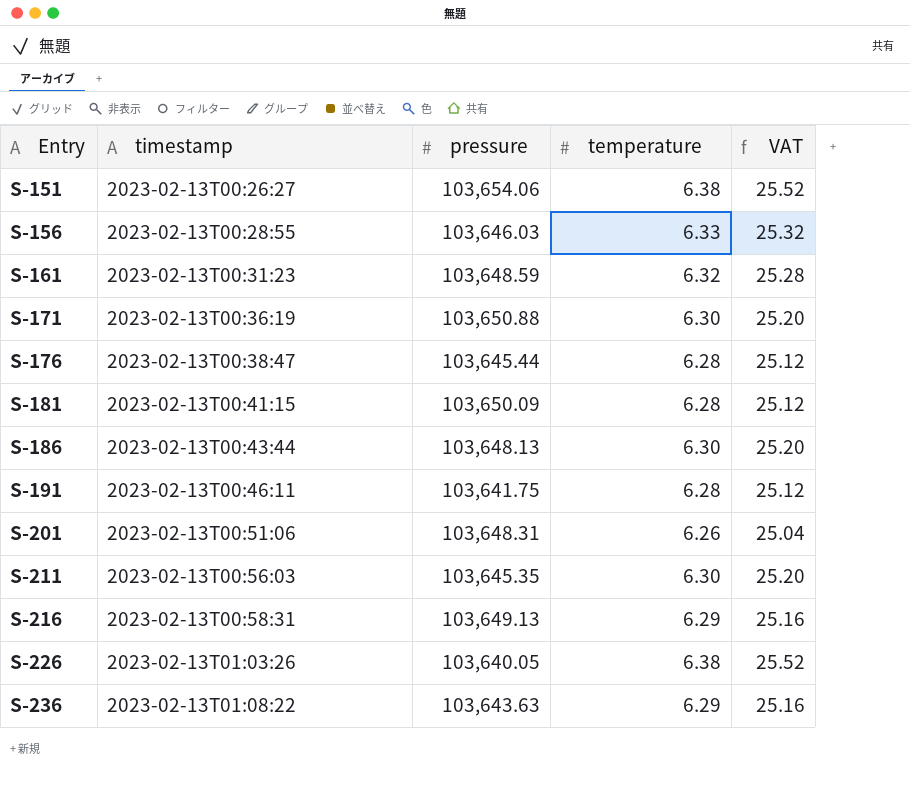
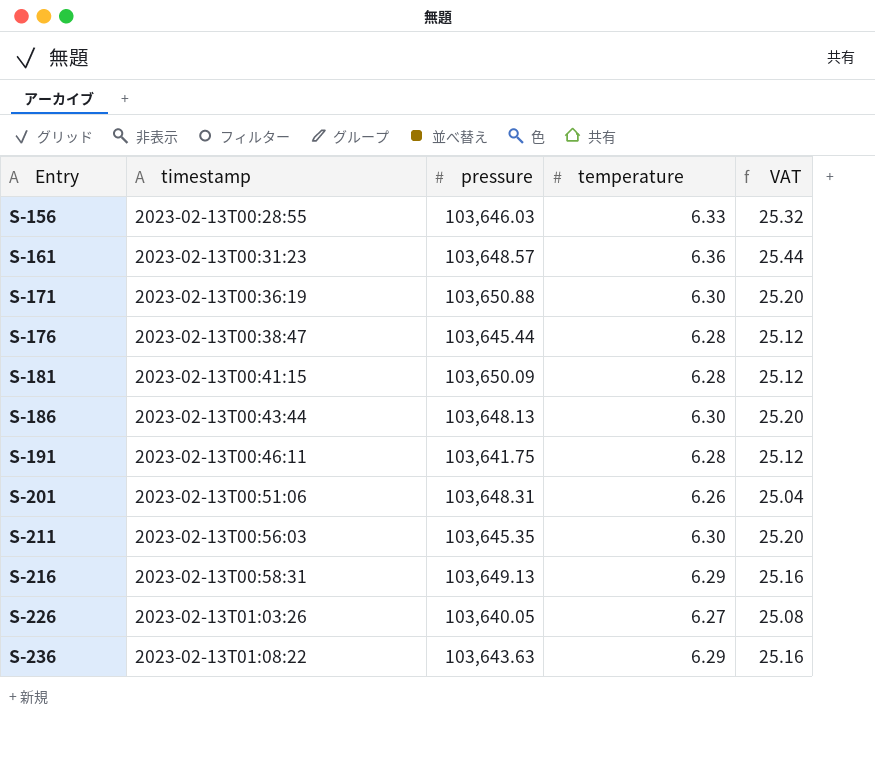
row S-151: 2023-02-13T00:26:27 | 103,654.06 | 6.38 | 25.52 -> none
S-161 | pressure: 103,648.59 -> 103,648.57
S-161 | temperature: 6.32 -> 6.36
S-161 | VAT: 25.28 -> 25.44
S-226 | temperature: 6.38 -> 6.27
S-226 | VAT: 25.52 -> 25.08

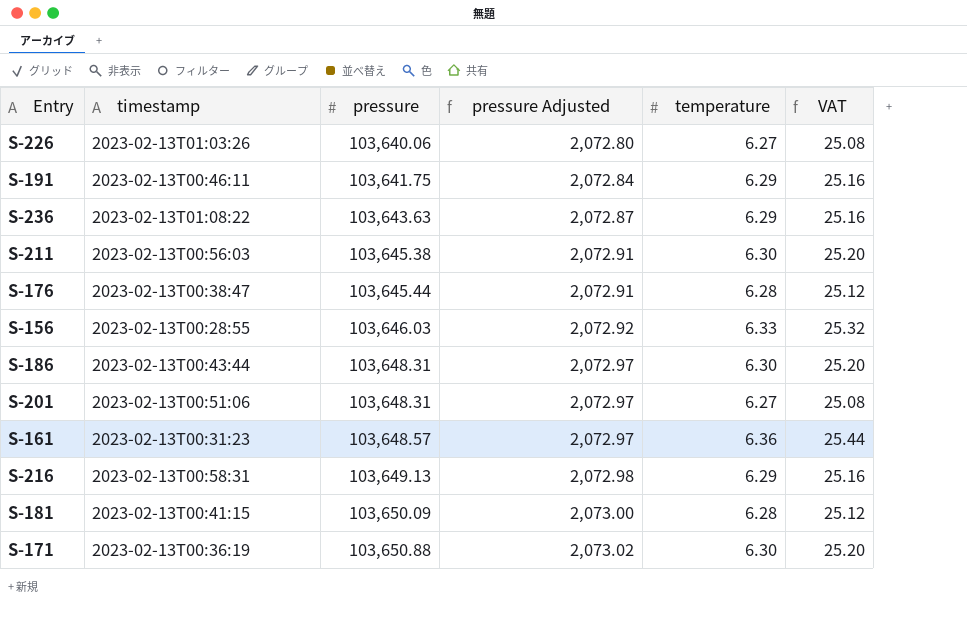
row order: Entry ascending -> pressure ascending
column pressure Adjusted | formula: none -> [pressure] * 0.02
S-226 | pressure: 103,640.05 -> 103,640.06
S-191 | temperature: 6.28 -> 6.29
S-191 | VAT: 25.12 -> 25.16
S-211 | pressure: 103,645.35 -> 103,645.38
S-186 | pressure: 103,648.13 -> 103,648.31
S-201 | temperature: 6.26 -> 6.27
S-201 | VAT: 25.04 -> 25.08

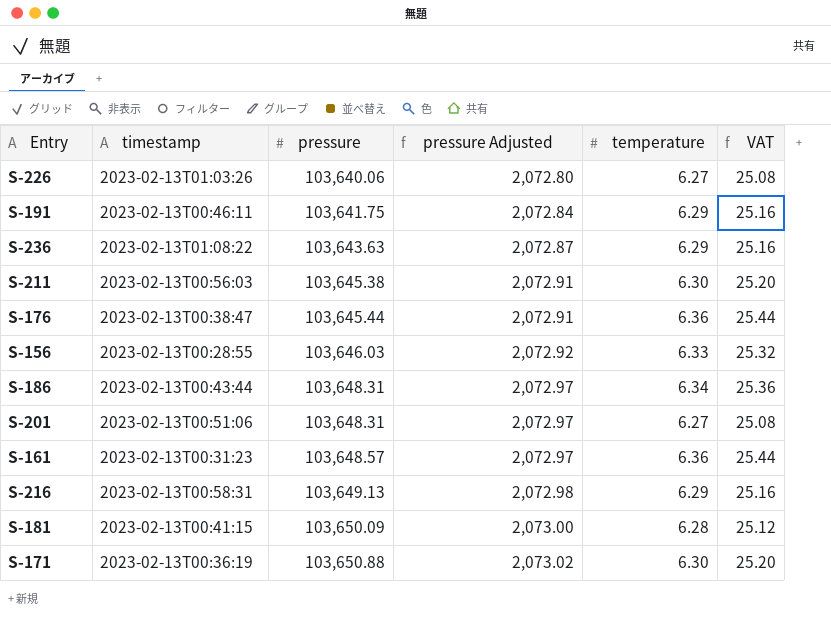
S-176 | temperature: 6.28 -> 6.36
S-176 | VAT: 25.12 -> 25.44
S-186 | temperature: 6.30 -> 6.34
S-186 | VAT: 25.20 -> 25.36

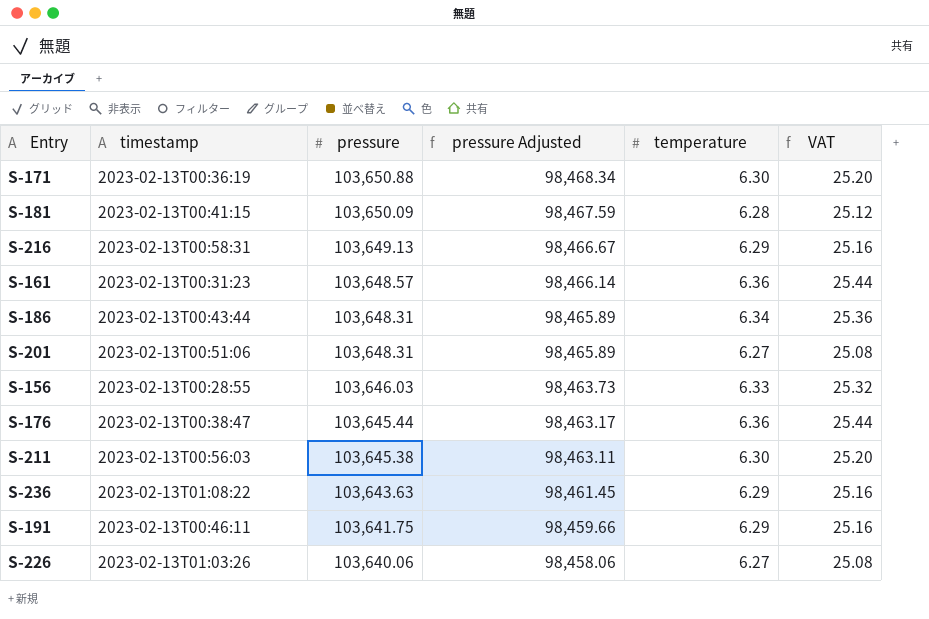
row order: pressure ascending -> pressure descending
column pressure Adjusted | formula: [pressure] * 0.02 -> [pressure] * 0.95

